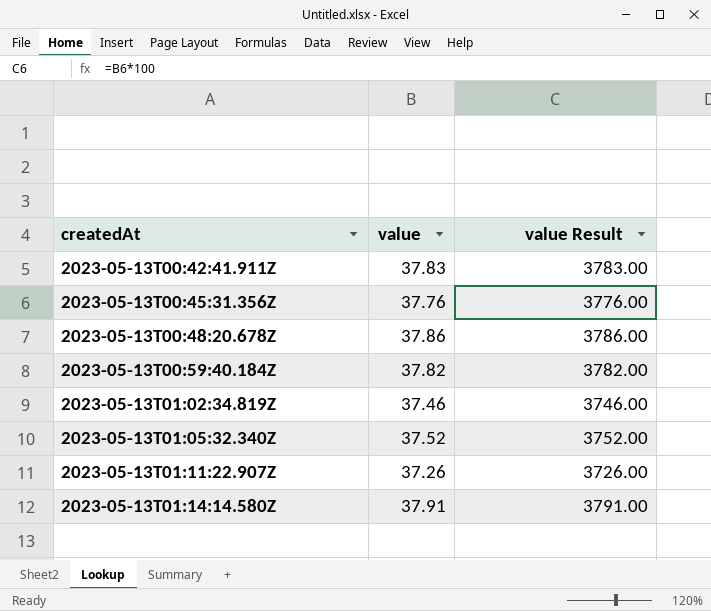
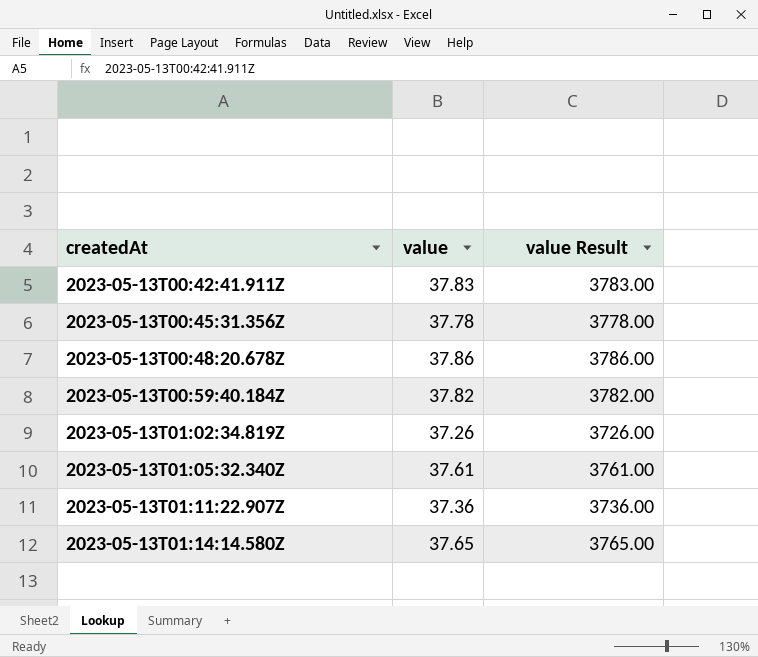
2023-05-13T00:45:31.356Z | value: 37.76 -> 37.78
2023-05-13T00:45:31.356Z | value Result: 3776.00 -> 3778.00
2023-05-13T01:02:34.819Z | value: 37.46 -> 37.26
2023-05-13T01:02:34.819Z | value Result: 3746.00 -> 3726.00
2023-05-13T01:05:32.340Z | value: 37.52 -> 37.61
2023-05-13T01:05:32.340Z | value Result: 3752.00 -> 3761.00
2023-05-13T01:11:22.907Z | value: 37.26 -> 37.36
2023-05-13T01:11:22.907Z | value Result: 3726.00 -> 3736.00
2023-05-13T01:14:14.580Z | value: 37.91 -> 37.65
2023-05-13T01:14:14.580Z | value Result: 3791.00 -> 3765.00

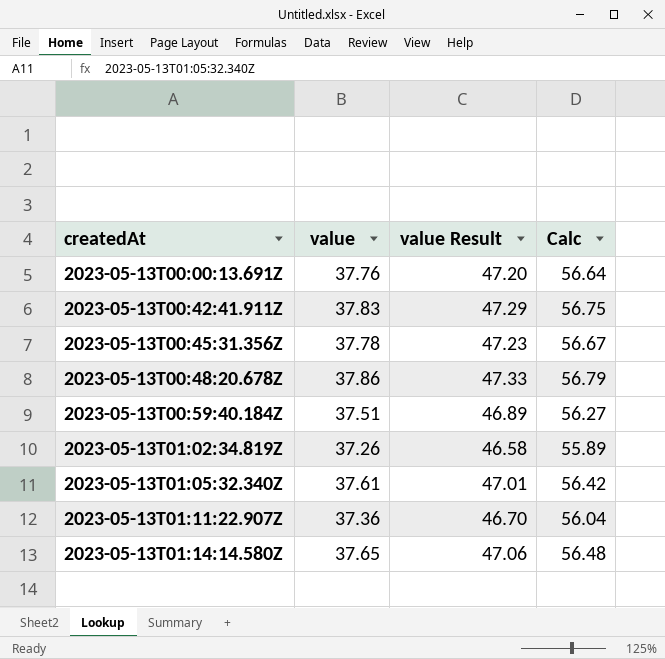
column value Result | formula: [value] * 100 -> [value] * 1.25
column Calc | formula: none -> [value] * 1.5
row 2023-05-13T00:00:13.691Z: none -> 37.76 | 47.20 | 56.64
2023-05-13T00:59:40.184Z | value: 37.82 -> 37.51

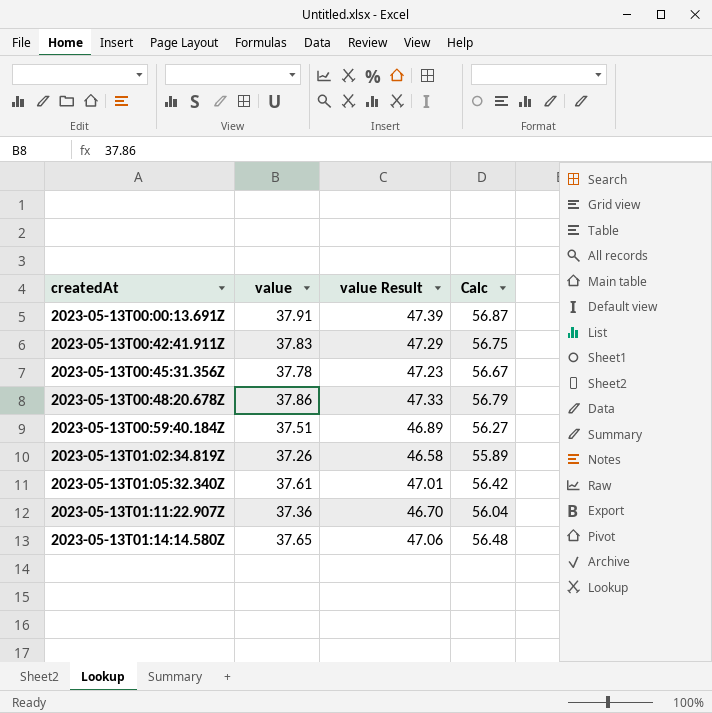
2023-05-13T00:00:13.691Z | value: 37.76 -> 37.91
2023-05-13T00:00:13.691Z | value Result: 47.20 -> 47.39
2023-05-13T00:00:13.691Z | Calc: 56.64 -> 56.87

